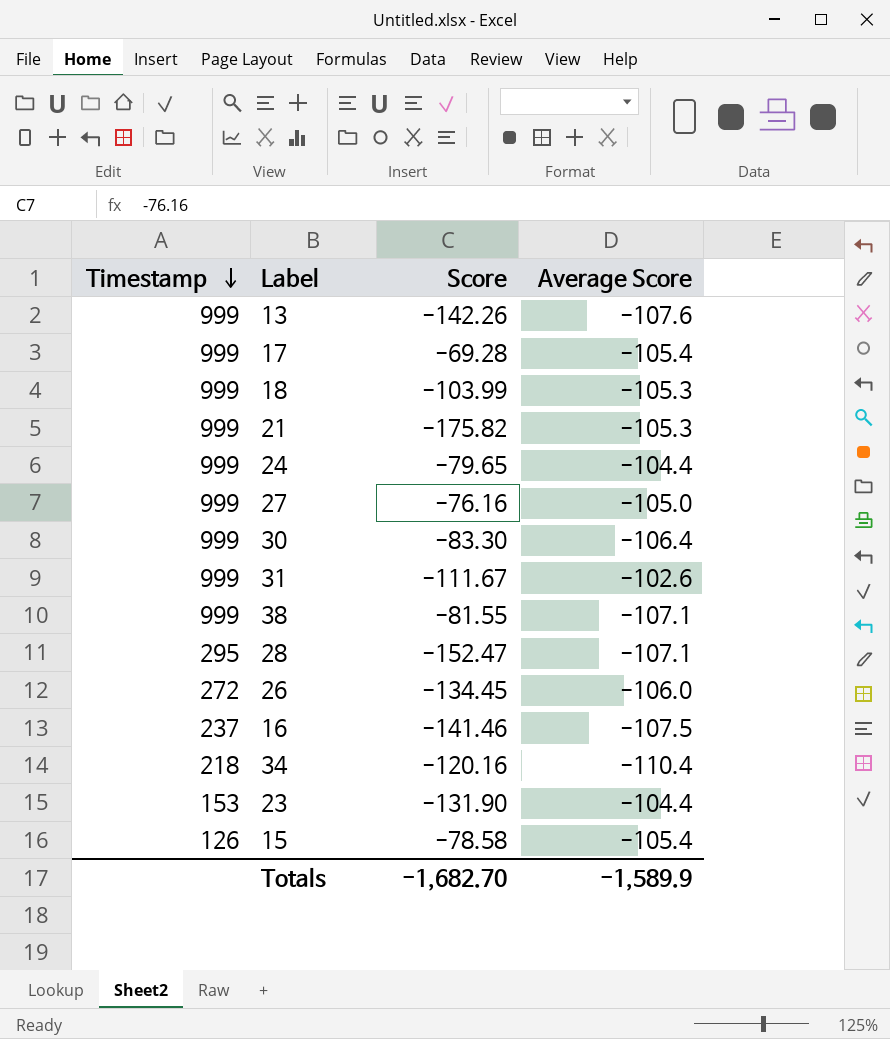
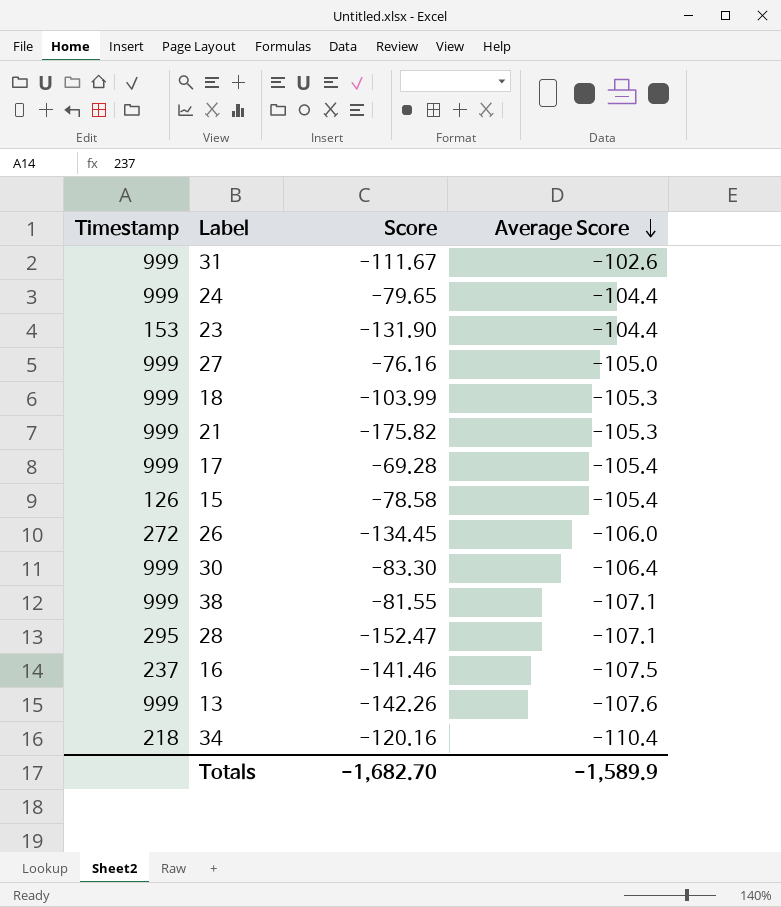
row order: Timestamp descending -> Average Score descending

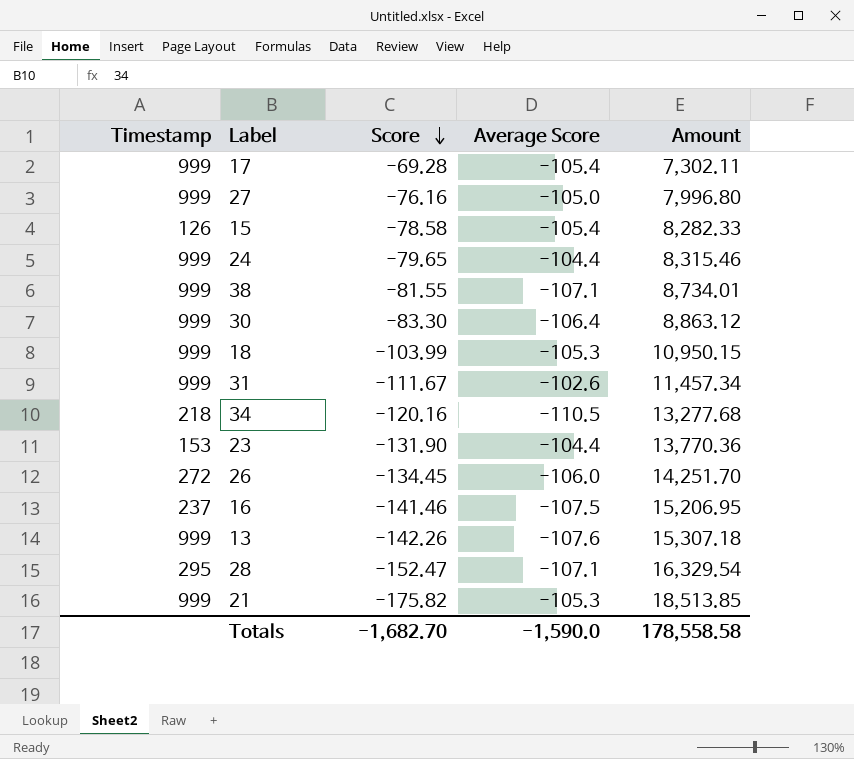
row order: Average Score descending -> Score descending
column Amount | formula: none -> [Score] * [Average Score]
34 | Average Score: -110.4 -> -110.5
Totals | Average Score: -1,589.9 -> -1,590.0

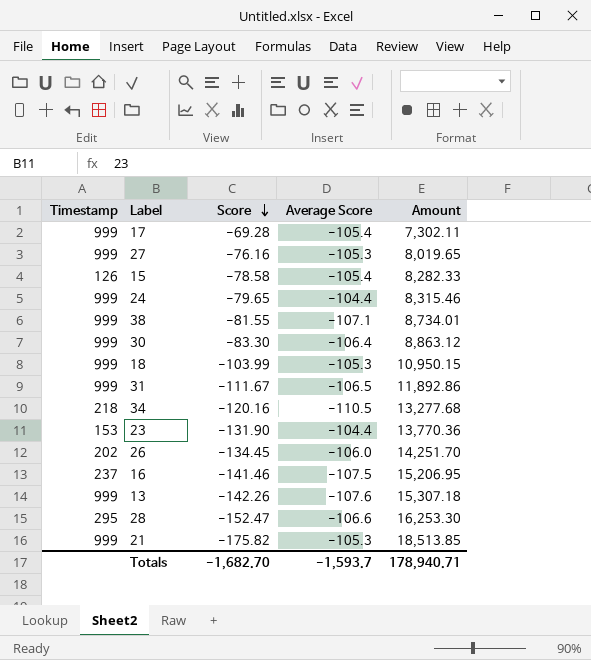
27 | Average Score: -105.0 -> -105.3
27 | Amount: 7,996.80 -> 8,019.65
31 | Average Score: -102.6 -> -106.5
31 | Amount: 11,457.34 -> 11,892.86
26 | Timestamp: 272 -> 202
28 | Average Score: -107.1 -> -106.6
28 | Amount: 16,329.54 -> 16,253.30
Totals | Average Score: -1,590.0 -> -1,593.7
Totals | Amount: 178,558.58 -> 178,940.71

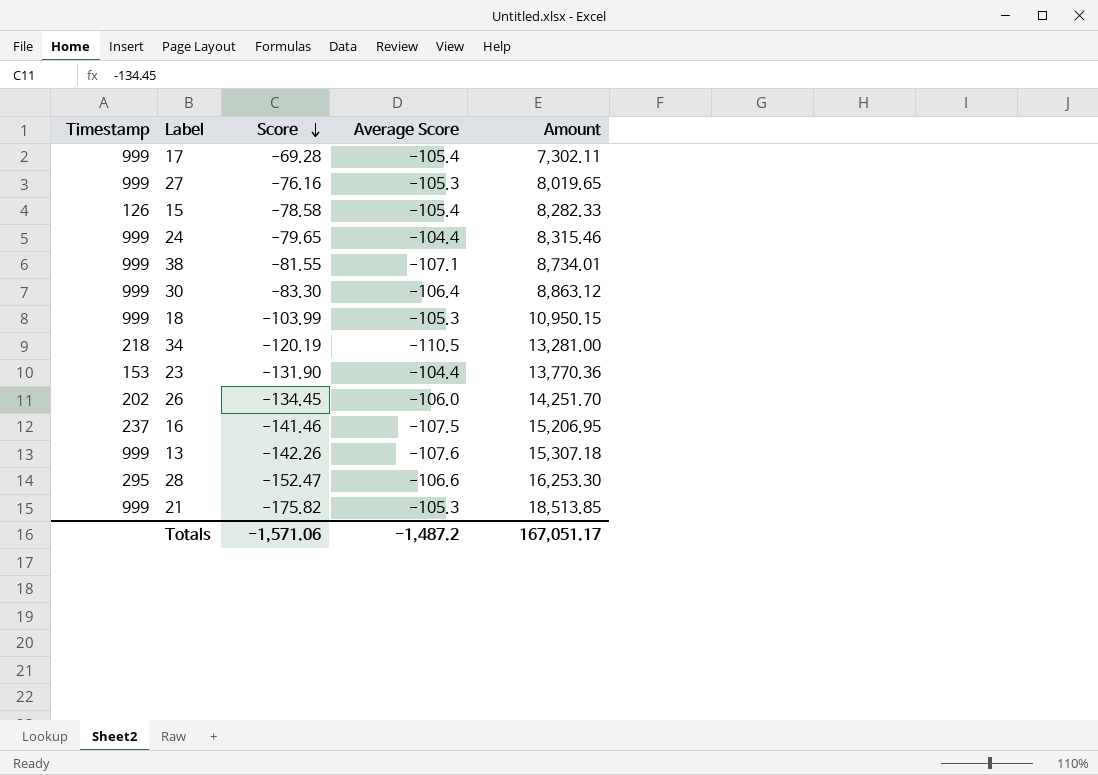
row 31: 999 | -111.67 | -106.5 | 11,892.86 -> none
34 | Score: -120.16 -> -120.19
34 | Amount: 13,277.68 -> 13,281.00
Totals | Score: -1,682.70 -> -1,571.06
Totals | Average Score: -1,593.7 -> -1,487.2
Totals | Amount: 178,940.71 -> 167,051.17

